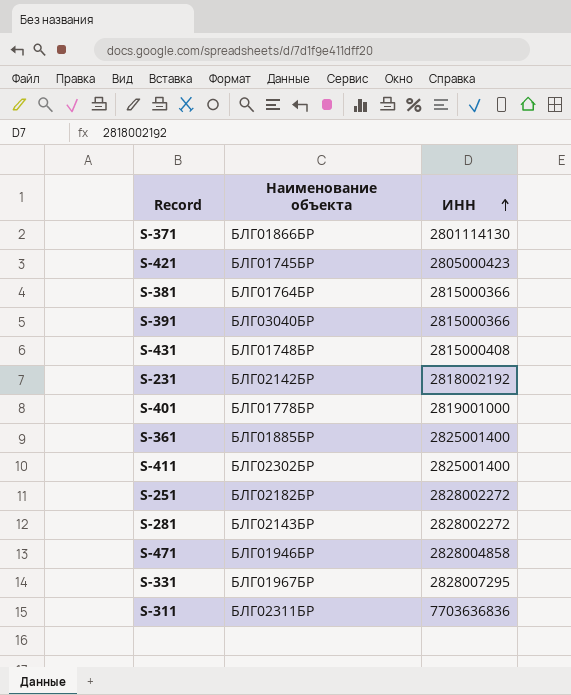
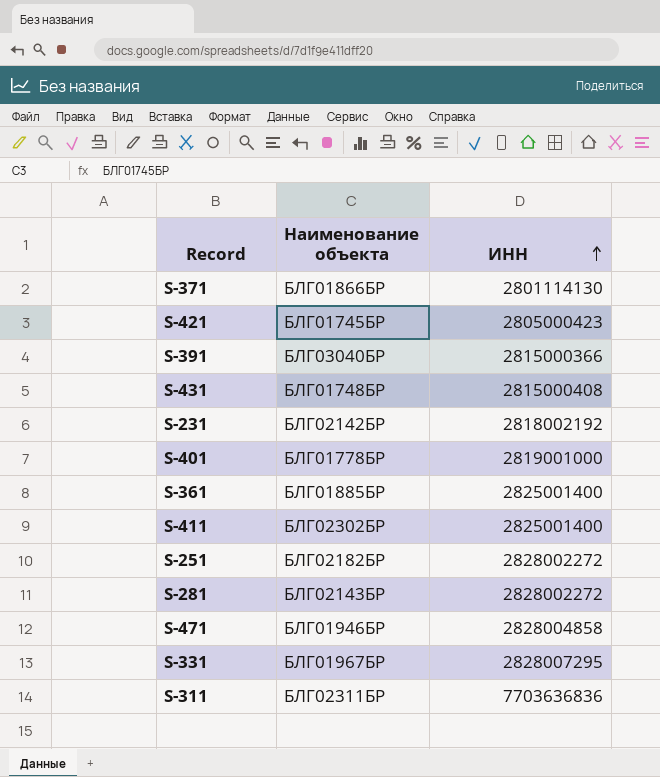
row S-381: БЛГ01764БР | 2815000366 -> none

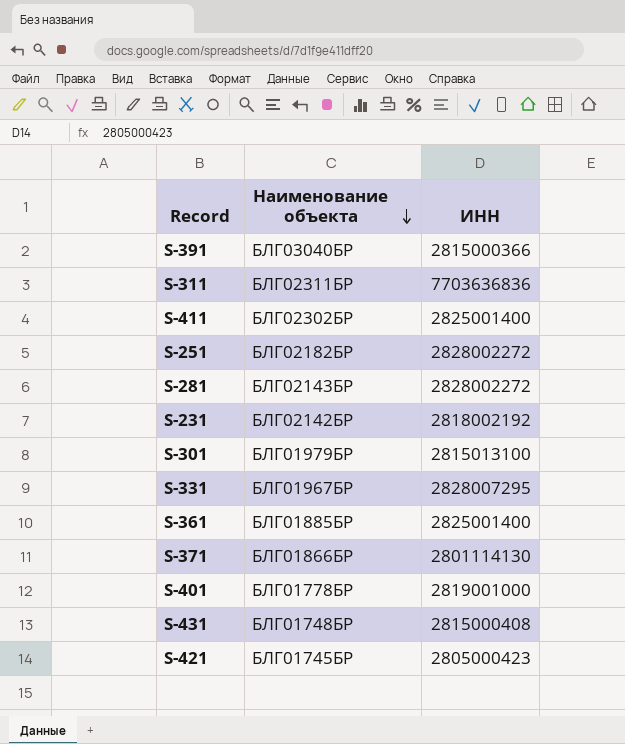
row order: ИНН ascending -> Наименование объекта descending
row S-471: БЛГ01946БР | 2828004858 -> none
row S-301: none -> БЛГ01979БР | 2815013100

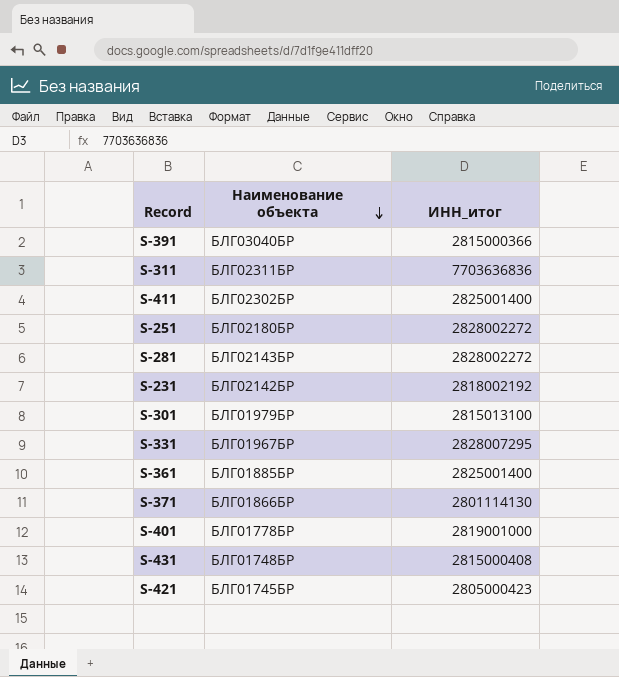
column name: ИНН -> ИНН_итог
S-251 | Наименование объекта: БЛГ02182БР -> БЛГ02180БР

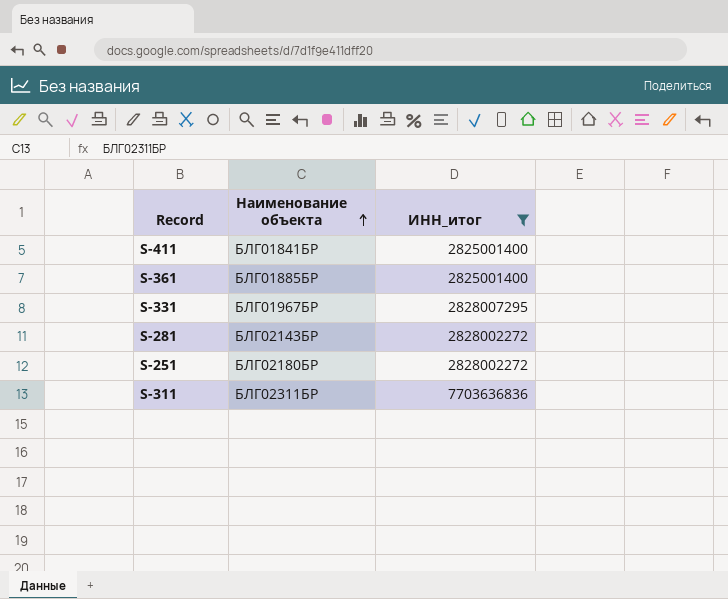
filter: none -> ИНН_итог >= 2825001400
row order: Наименование объекта descending -> Наименование объекта ascending
S-411 | Наименование объекта: БЛГ02302БР -> БЛГ01841БР

